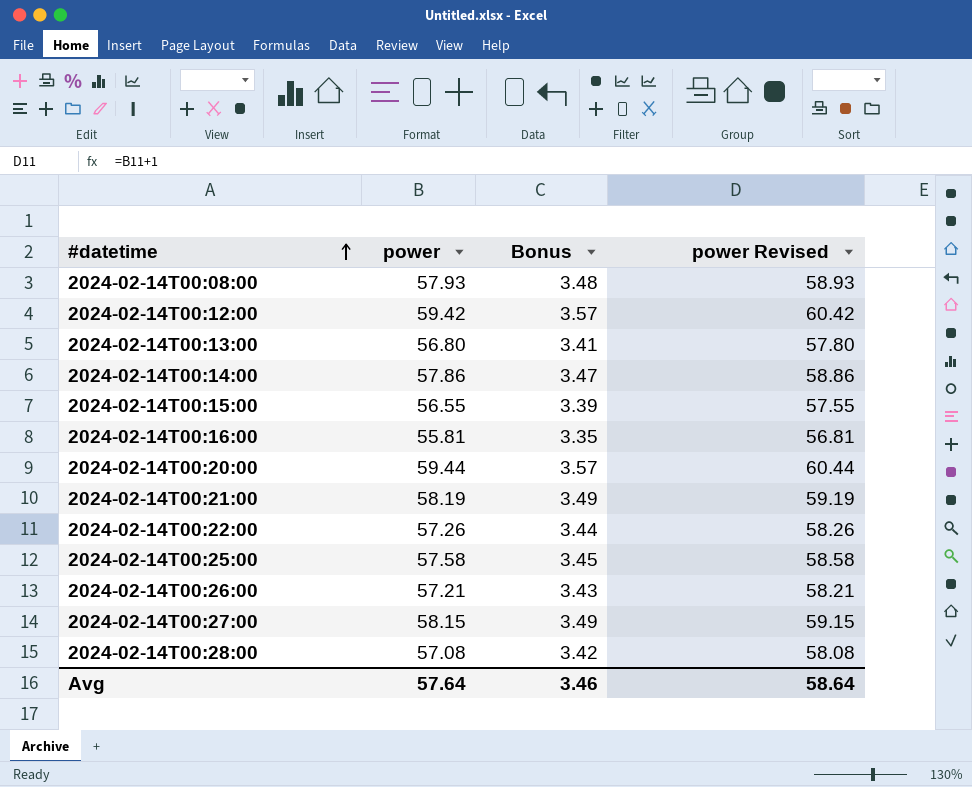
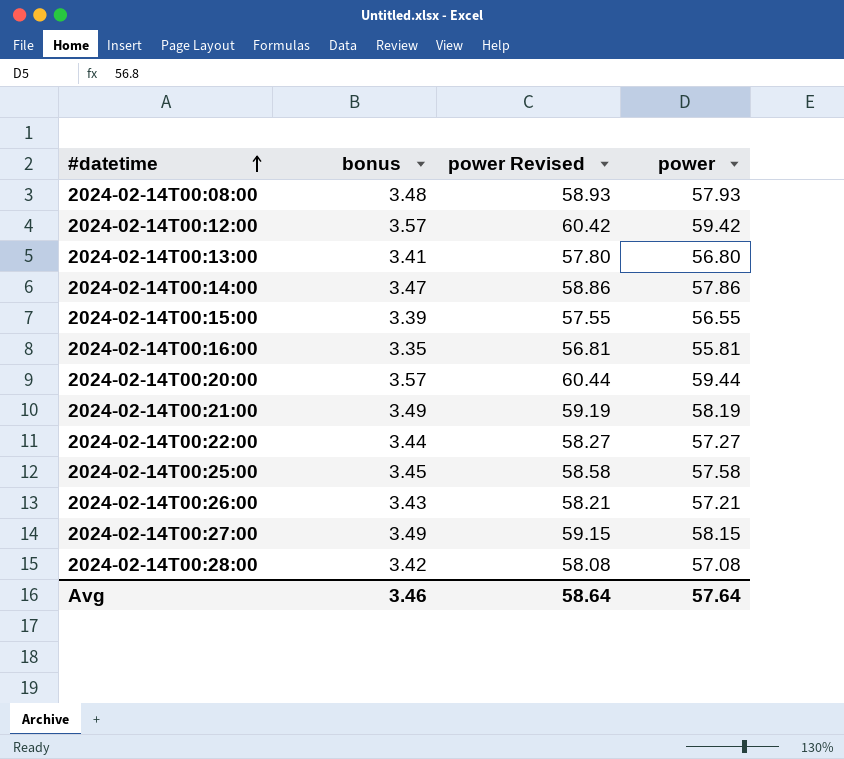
column name: Bonus -> bonus
column power | position: 2 -> 4
2024-02-14T00:22:00 | power Revised: 58.26 -> 58.27
2024-02-14T00:22:00 | power: 57.26 -> 57.27

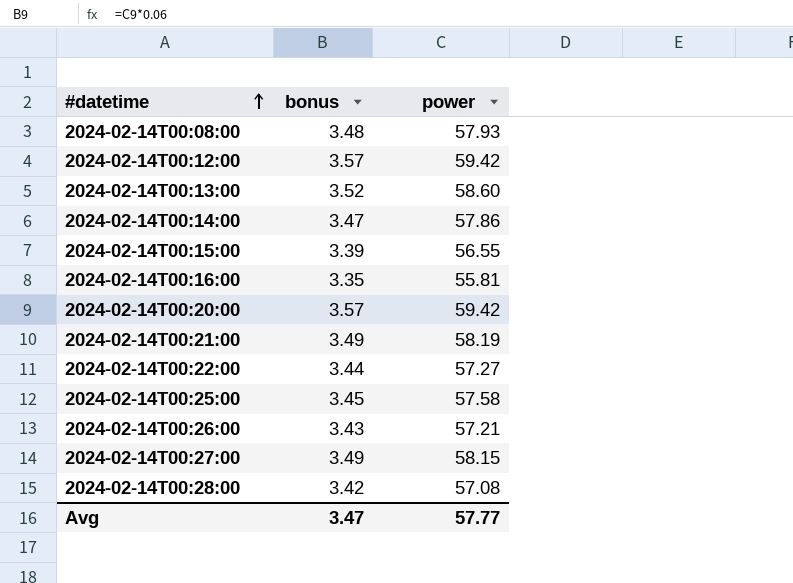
column power Revised | formula: [power] + 1 -> none
2024-02-14T00:13:00 | bonus: 3.41 -> 3.52
2024-02-14T00:13:00 | power: 56.80 -> 58.60
2024-02-14T00:20:00 | power: 59.44 -> 59.42
Avg | bonus: 3.46 -> 3.47
Avg | power: 57.64 -> 57.77

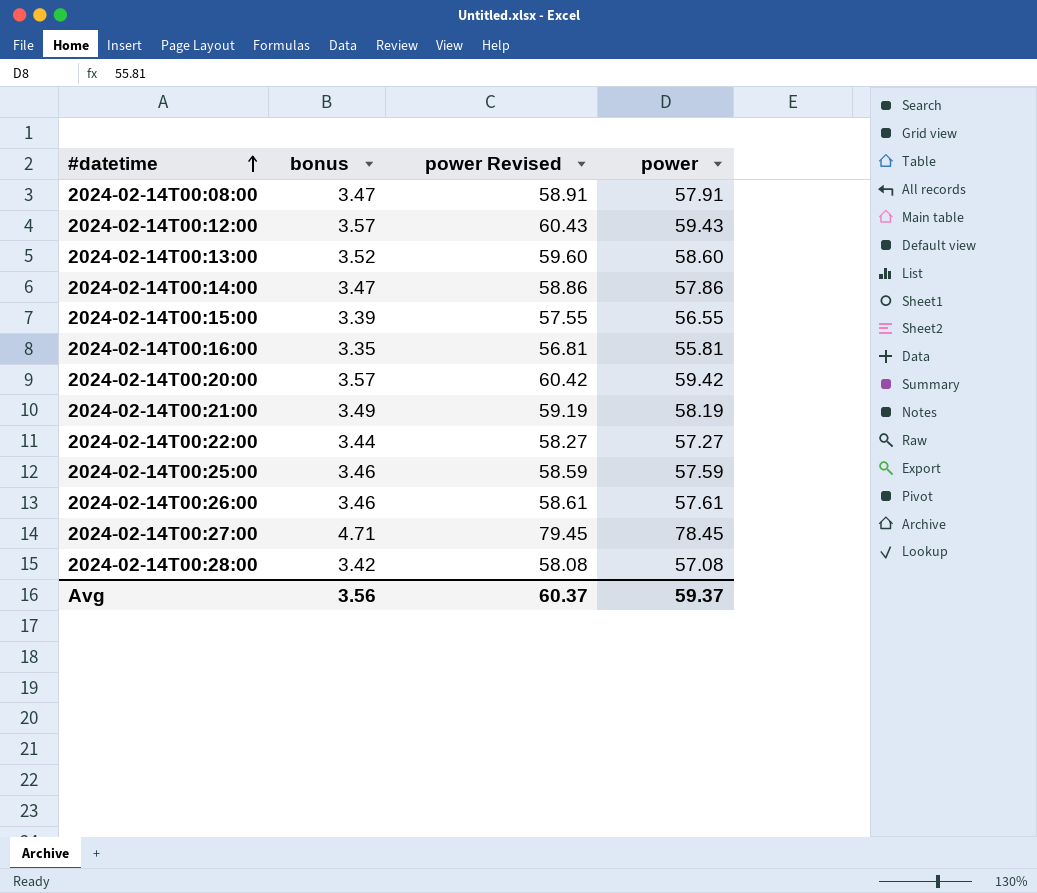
column power Revised | formula: none -> [power] + 1
2024-02-14T00:08:00 | bonus: 3.48 -> 3.47
2024-02-14T00:08:00 | power: 57.93 -> 57.91
2024-02-14T00:12:00 | power: 59.42 -> 59.43
2024-02-14T00:25:00 | bonus: 3.45 -> 3.46
2024-02-14T00:25:00 | power: 57.58 -> 57.59
2024-02-14T00:26:00 | bonus: 3.43 -> 3.46
2024-02-14T00:26:00 | power: 57.21 -> 57.61
2024-02-14T00:27:00 | bonus: 3.49 -> 4.71
2024-02-14T00:27:00 | power: 58.15 -> 78.45
Avg | bonus: 3.47 -> 3.56
Avg | power: 57.77 -> 59.37

